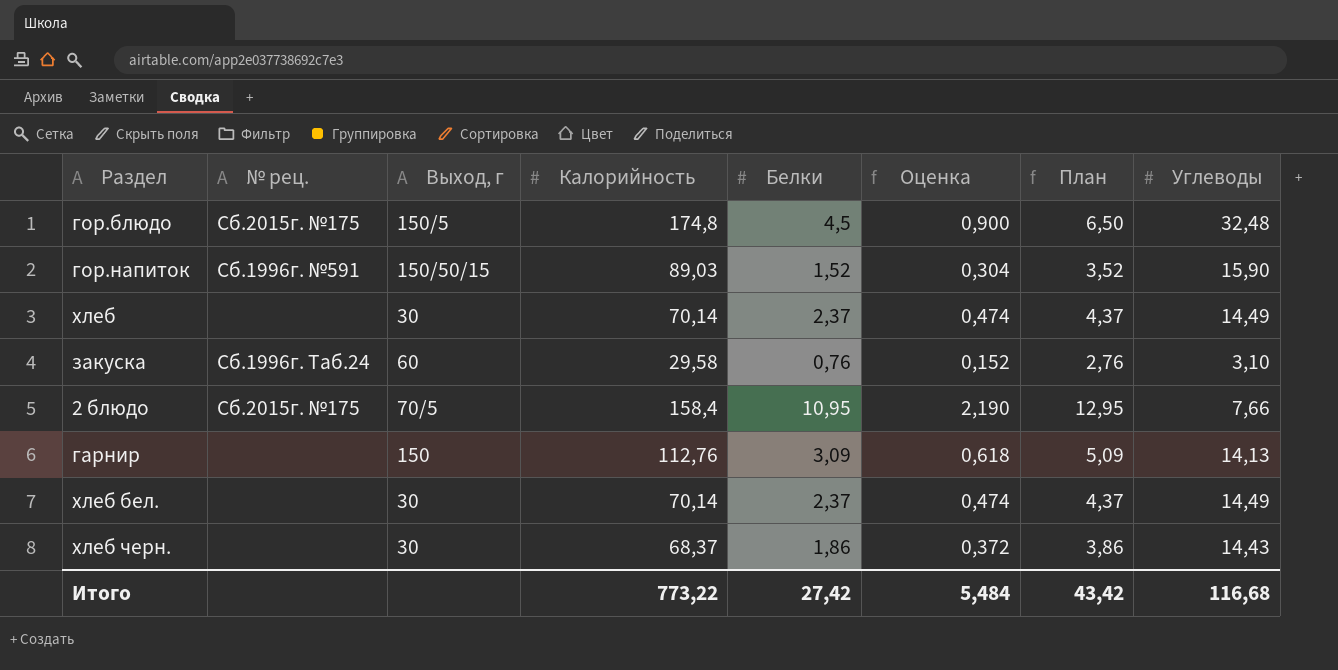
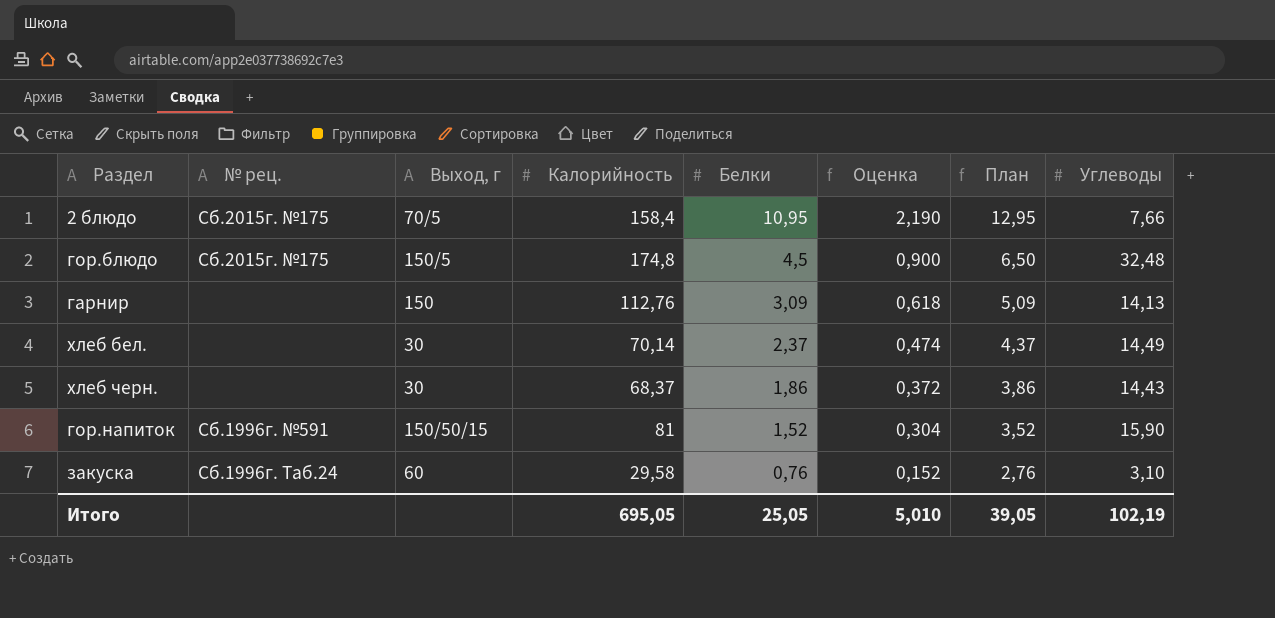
row order: none -> Белки descending
row хлеб: none | 30 | 70,14 | 2,37 | 0,474 | 4,37 | 14,49 -> none
гор.напиток | Калорийность: 89,03 -> 81
Итого | Калорийность: 773,22 -> 695,05
Итого | Белки: 27,42 -> 25,05
Итого | Оценка: 5,484 -> 5,010
Итого | План: 43,42 -> 39,05
Итого | Углеводы: 116,68 -> 102,19

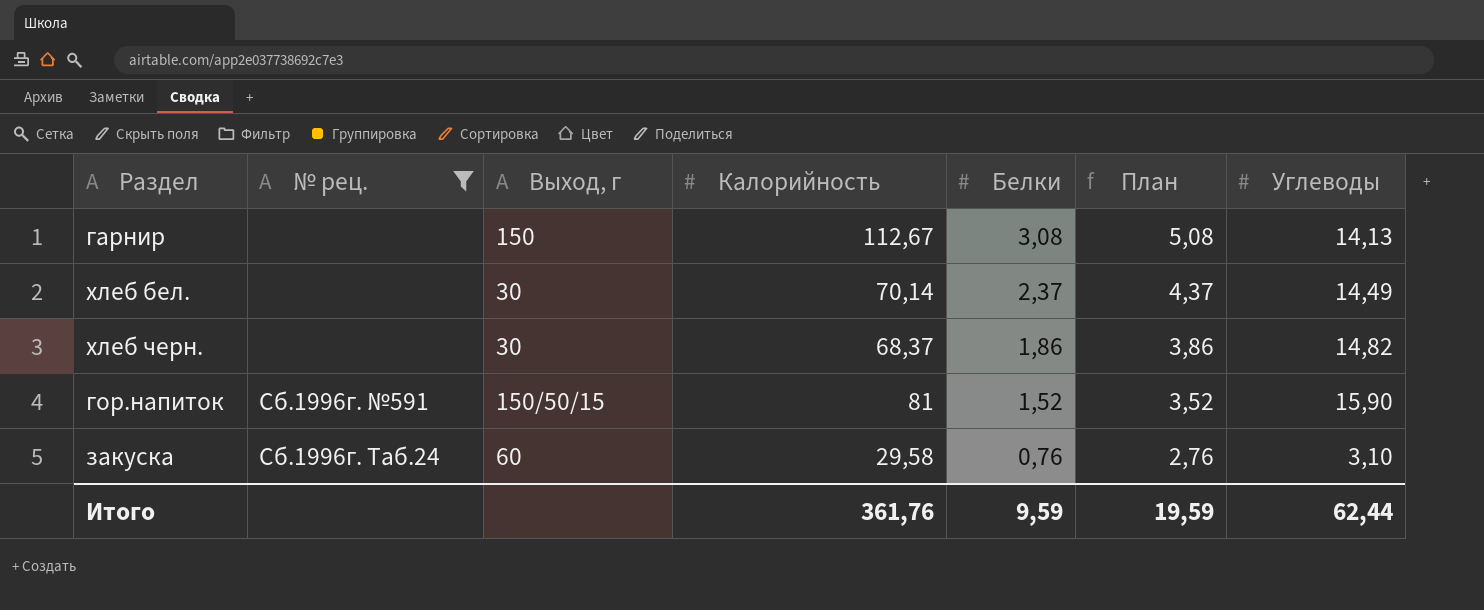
filter: none -> № рец. != Сб.2015г. №175
column Оценка | formula: [Белки] * 0,2 -> none
гарнир | Калорийность: 112,76 -> 112,67
гарнир | Белки: 3,09 -> 3,08
гарнир | План: 5,09 -> 5,08
хлеб черн. | Углеводы: 14,43 -> 14,82
Итого | Калорийность: 695,05 -> 361,76
Итого | Белки: 25,05 -> 9,59
Итого | План: 39,05 -> 19,59
Итого | Углеводы: 102,19 -> 62,44

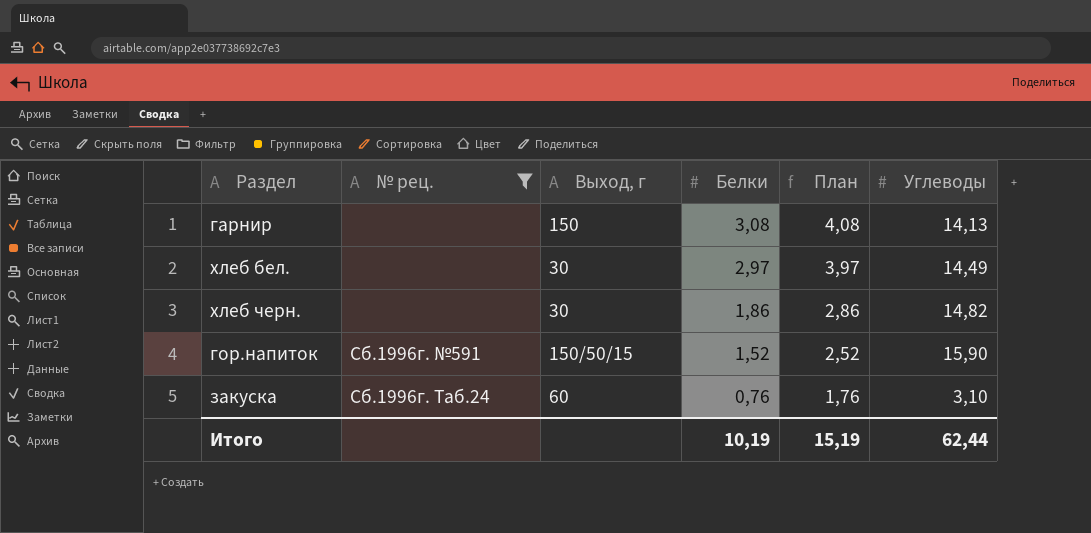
column Калорийность | position: 4 -> none
column План | formula: [Белки] + 2 -> [Белки] + 1
хлеб бел. | Белки: 2,37 -> 2,97
Итого | Белки: 9,59 -> 10,19
Итого | План: 19,59 -> 15,19

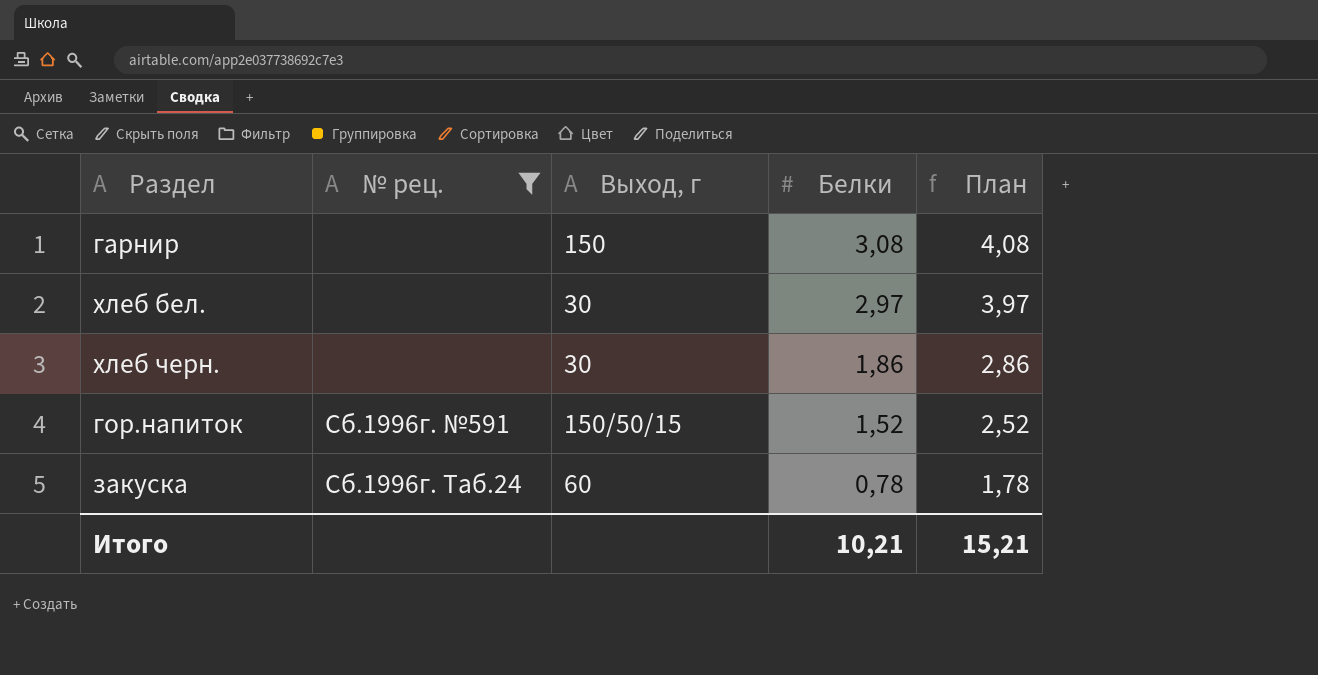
column Углеводы | position: 6 -> none
закуска | Белки: 0,76 -> 0,78
закуска | План: 1,76 -> 1,78
Итого | Белки: 10,19 -> 10,21
Итого | План: 15,19 -> 15,21

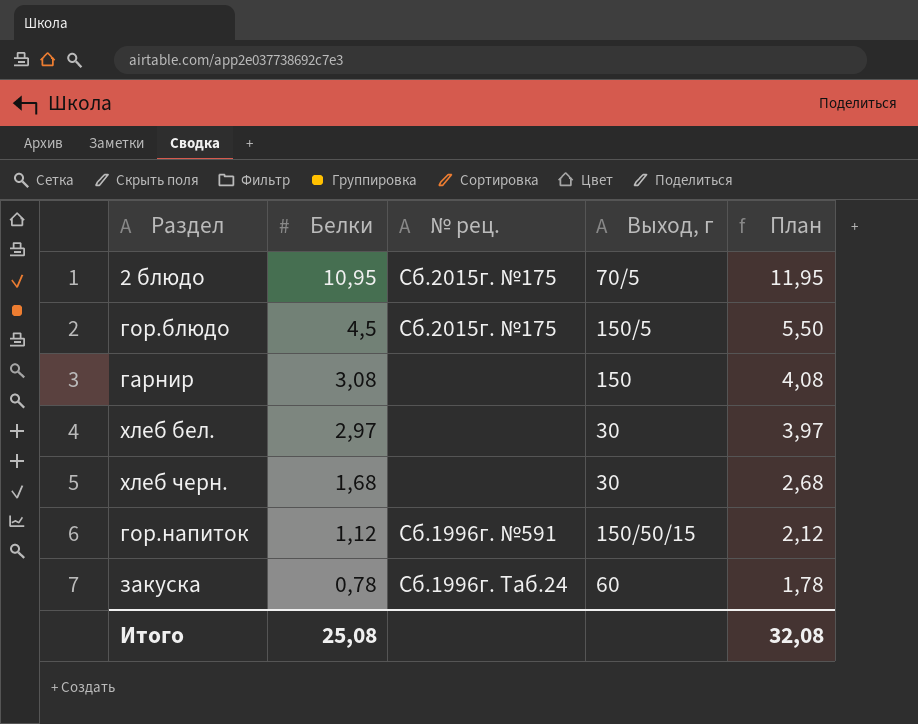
filter: № рец. != Сб.2015г. №175 -> none
column Белки | position: 4 -> 2
хлеб черн. | Белки: 1,86 -> 1,68
хлеб черн. | План: 2,86 -> 2,68
гор.напиток | Белки: 1,52 -> 1,12
гор.напиток | План: 2,52 -> 2,12
Итого | Белки: 10,21 -> 25,08
Итого | План: 15,21 -> 32,08

